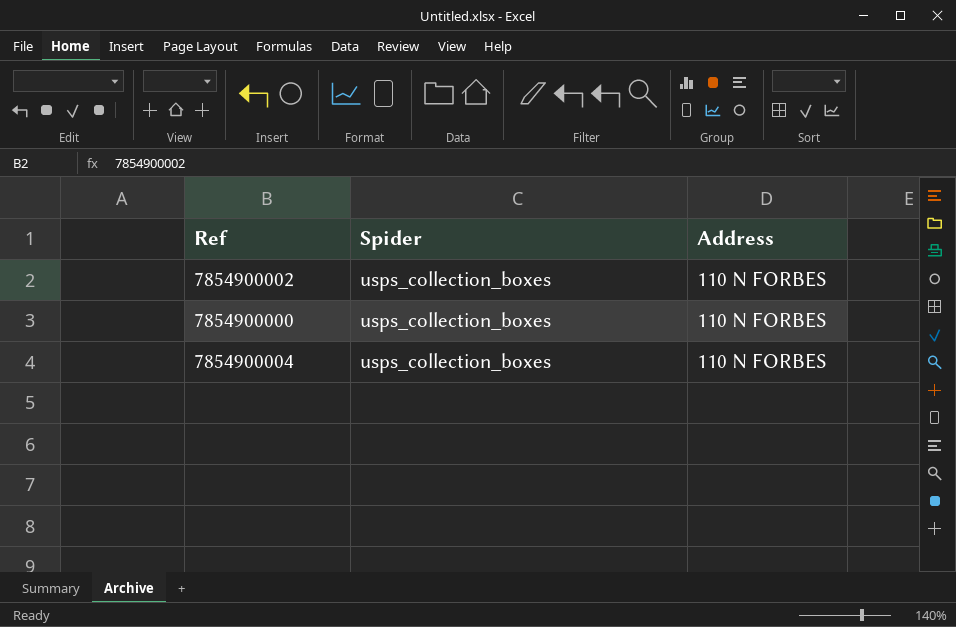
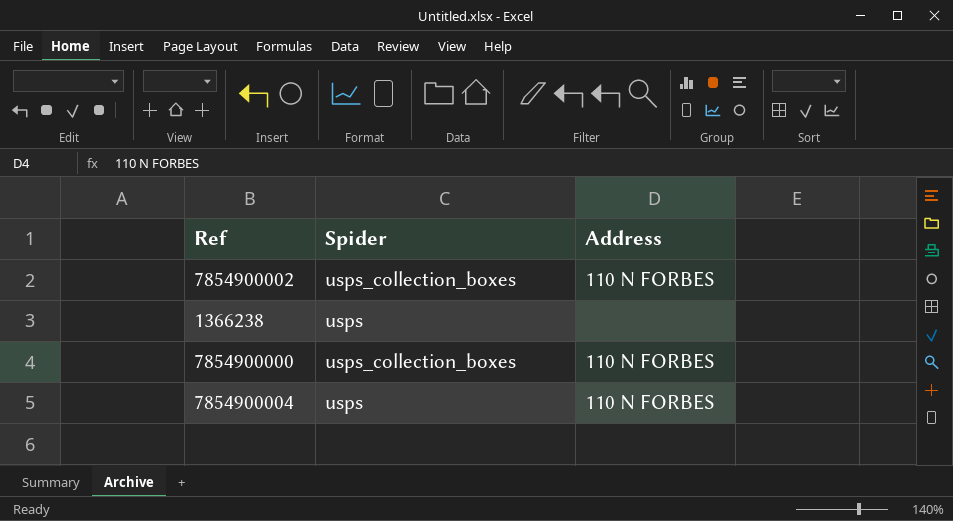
row 1366238: none -> usps | none
7854900004 | Spider: usps_collection_boxes -> usps

